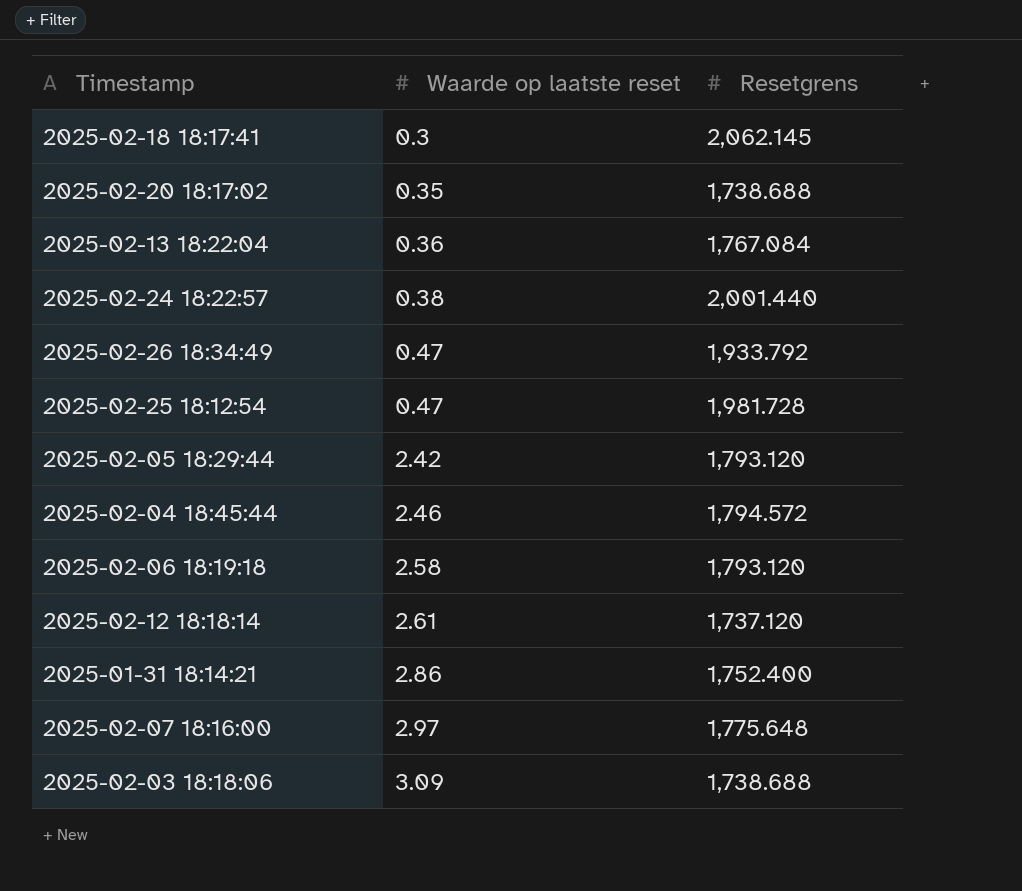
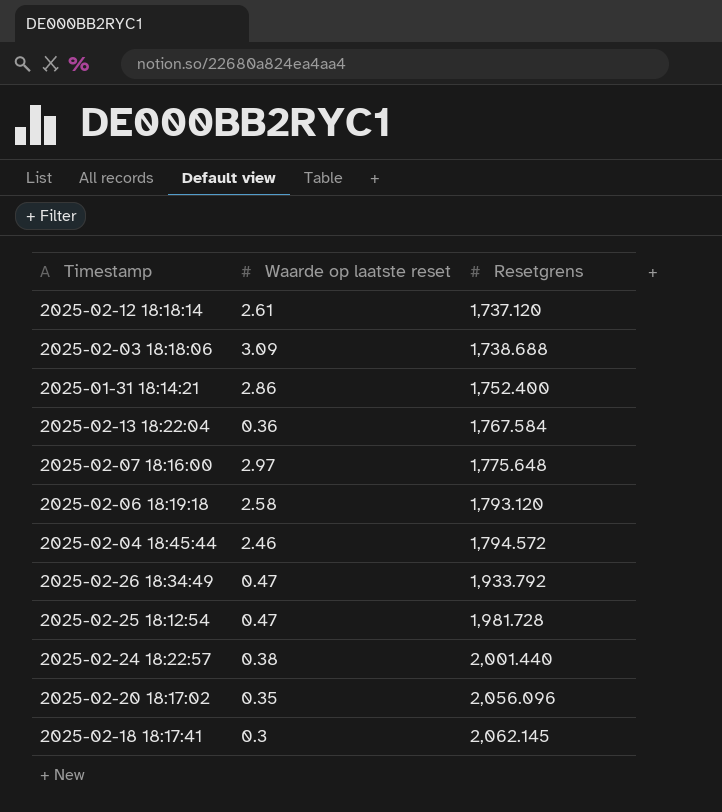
row order: Waarde op laatste reset ascending -> Resetgrens ascending
row 2025-02-05 18:29:44: 2.42 | 1,793.120 -> none
2025-02-13 18:22:04 | Resetgrens: 1,767.084 -> 1,767.584
2025-02-20 18:17:02 | Resetgrens: 1,738.688 -> 2,056.096

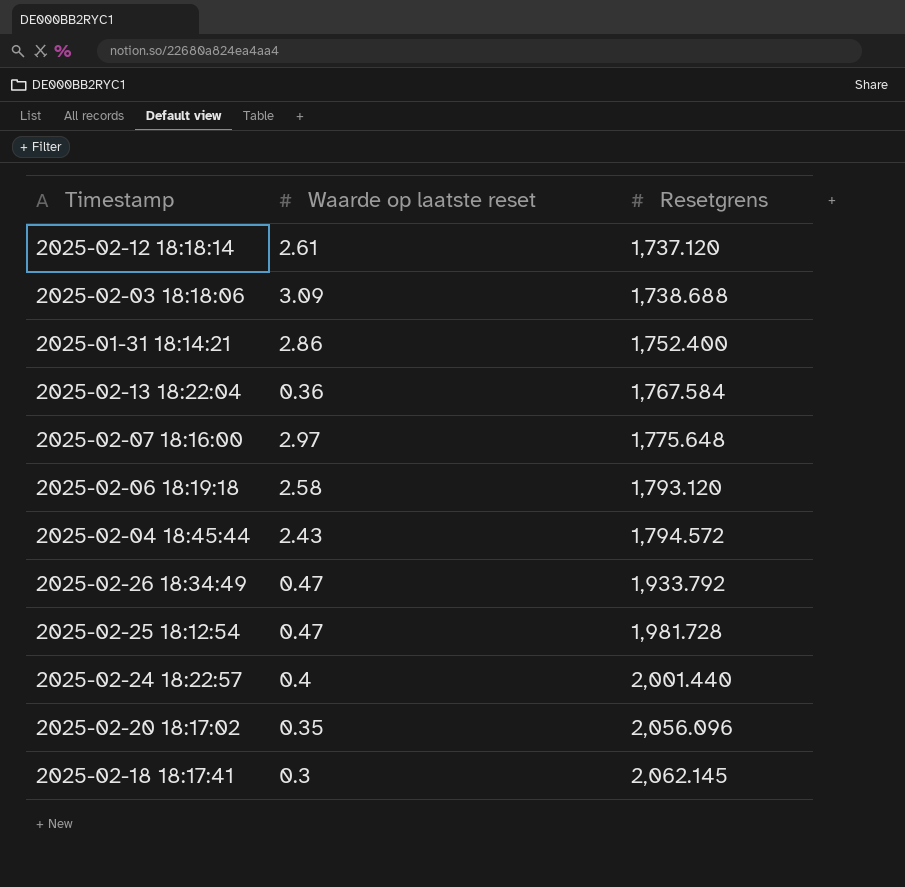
2025-02-04 18:45:44 | Waarde op laatste reset: 2.46 -> 2.43
2025-02-24 18:22:57 | Waarde op laatste reset: 0.38 -> 0.4

